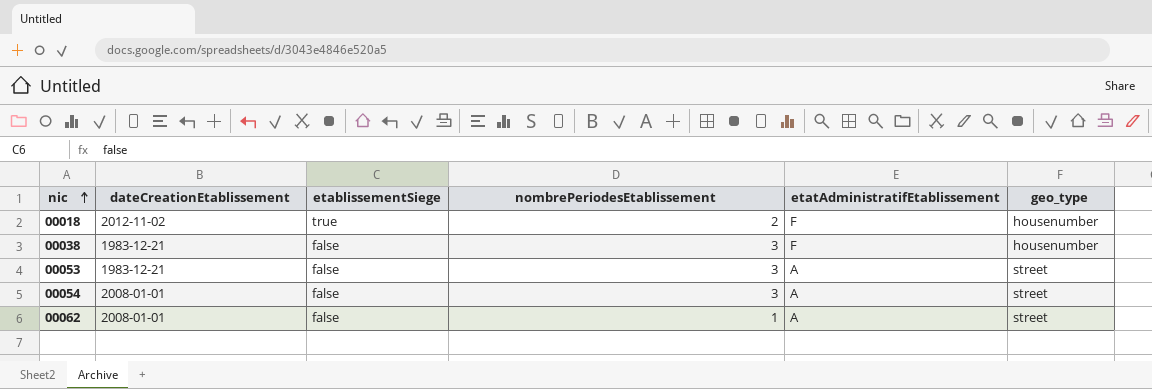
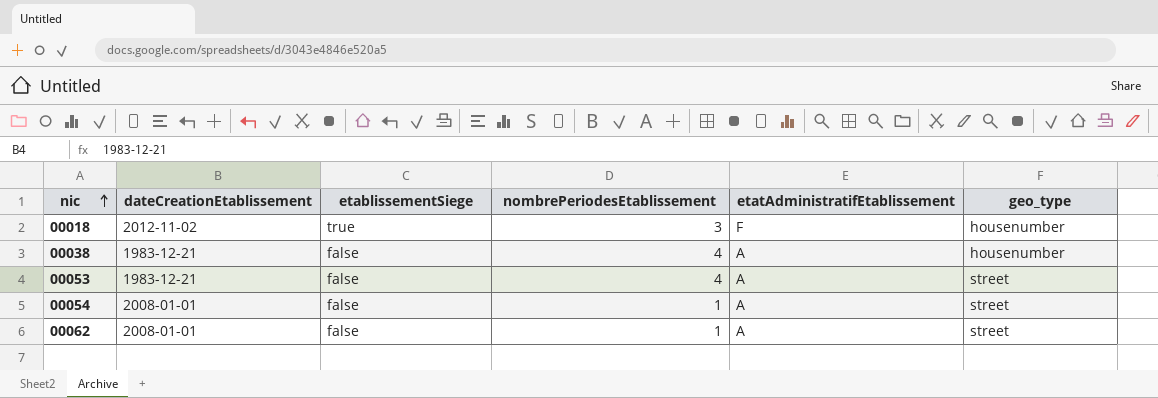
00018 | nombrePeriodesEtablissement: 2 -> 3
00038 | nombrePeriodesEtablissement: 3 -> 4
00038 | etatAdministratifEtablissement: F -> A
00053 | nombrePeriodesEtablissement: 3 -> 4
00054 | nombrePeriodesEtablissement: 3 -> 1

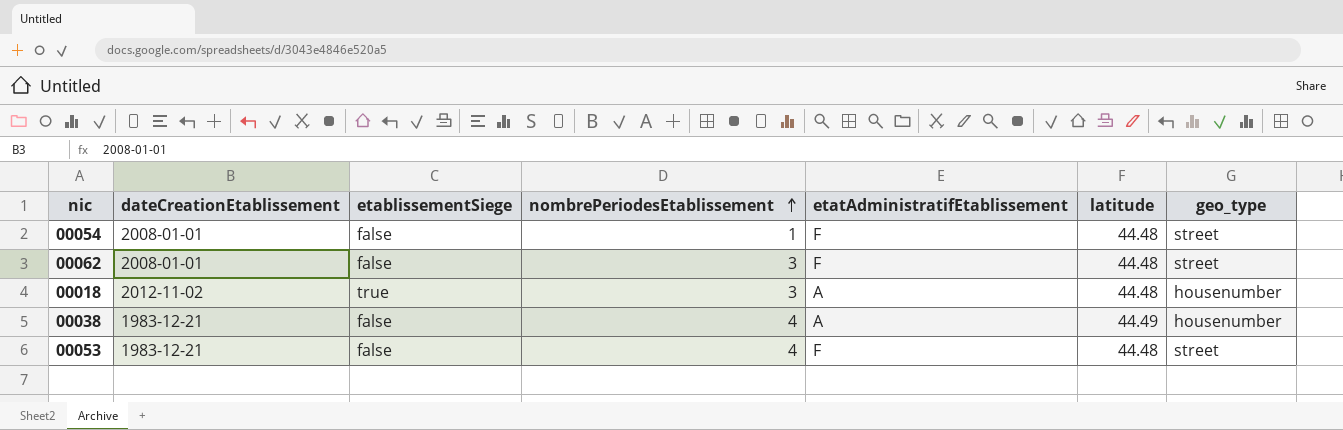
row order: nic ascending -> nombrePeriodesEtablissement ascending
column latitude | position: none -> 6
00054 | etatAdministratifEtablissement: A -> F
00062 | nombrePeriodesEtablissement: 1 -> 3
00062 | etatAdministratifEtablissement: A -> F
00018 | etatAdministratifEtablissement: F -> A
00053 | etatAdministratifEtablissement: A -> F

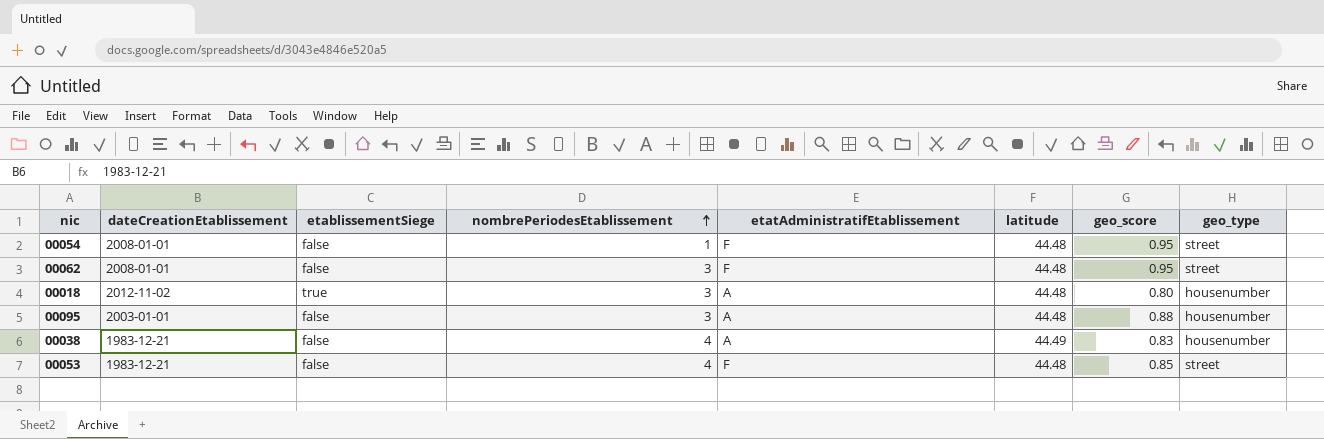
column geo_score | position: none -> 7
row 00095: none -> 2003-01-01 | false | 3 | A | 44.48 | 0.88 | housenumber

